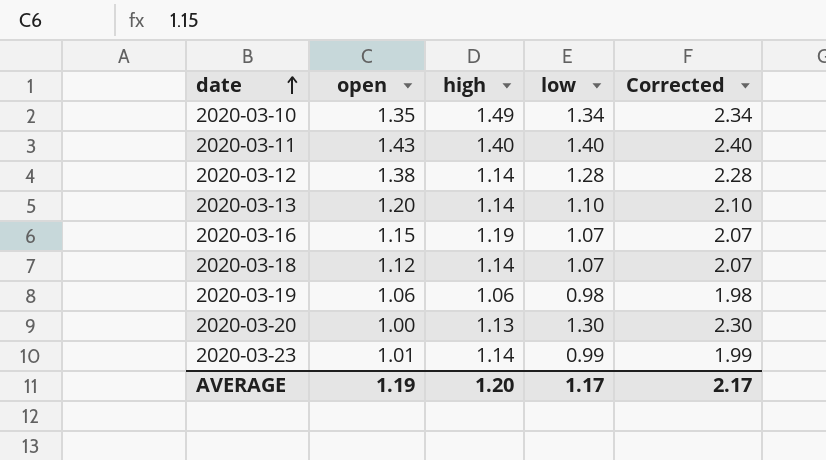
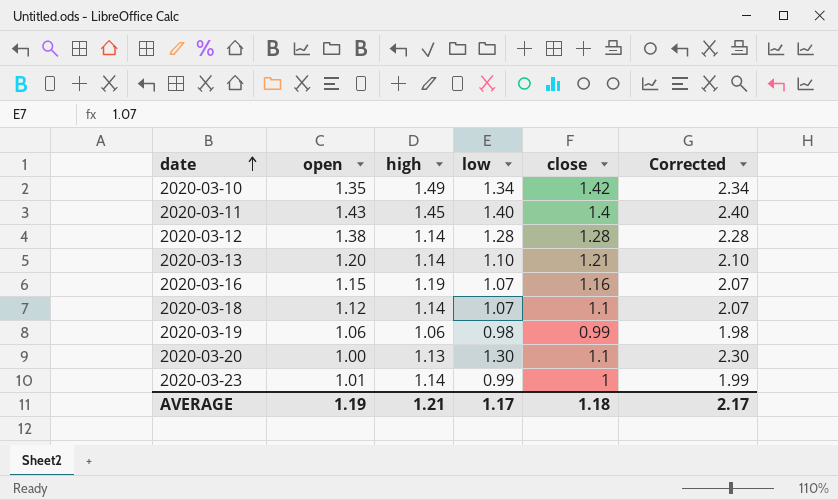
column close | position: none -> 5
2020-03-11 | high: 1.40 -> 1.45
AVERAGE | high: 1.20 -> 1.21

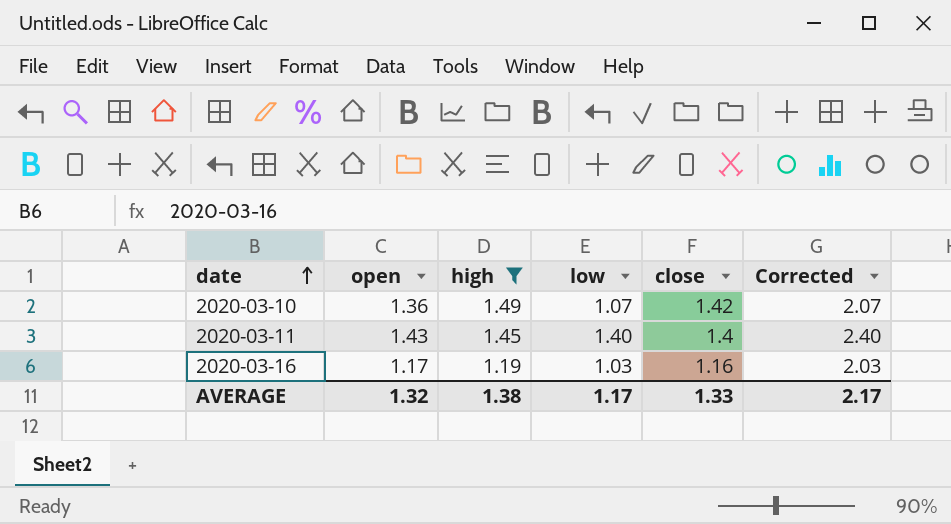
filter: none -> high >= 1.19
2020-03-10 | open: 1.35 -> 1.36
2020-03-10 | low: 1.34 -> 1.07
2020-03-10 | Corrected: 2.34 -> 2.07
2020-03-16 | open: 1.15 -> 1.17
2020-03-16 | low: 1.07 -> 1.03
2020-03-16 | Corrected: 2.07 -> 2.03
AVERAGE | open: 1.19 -> 1.32
AVERAGE | high: 1.21 -> 1.38
AVERAGE | close: 1.18 -> 1.33

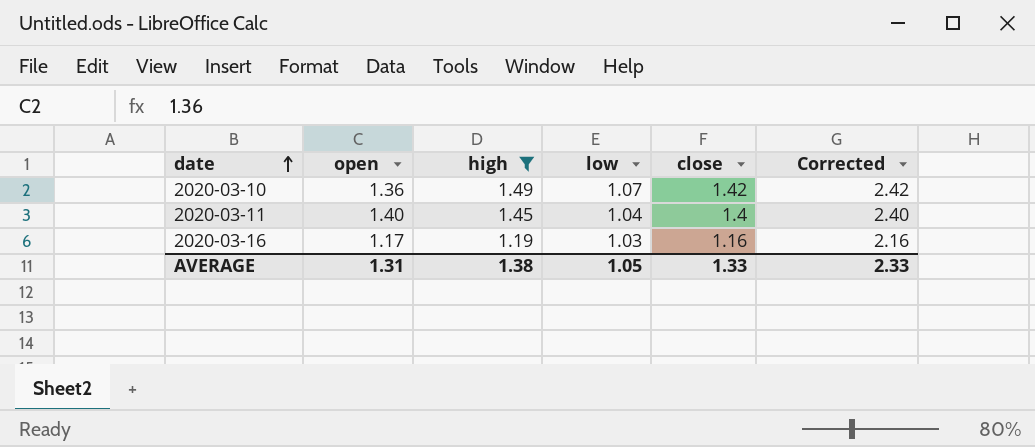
column Corrected | formula: [low] + 1 -> [close] + 1
2020-03-11 | open: 1.43 -> 1.40
2020-03-11 | low: 1.40 -> 1.04
AVERAGE | open: 1.32 -> 1.31
AVERAGE | low: 1.17 -> 1.05
AVERAGE | Corrected: 2.17 -> 2.33

